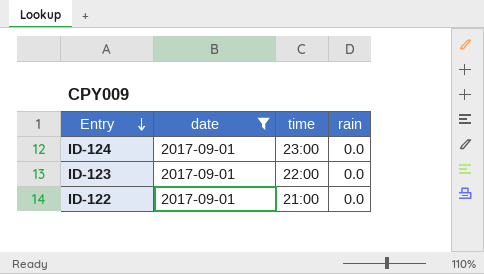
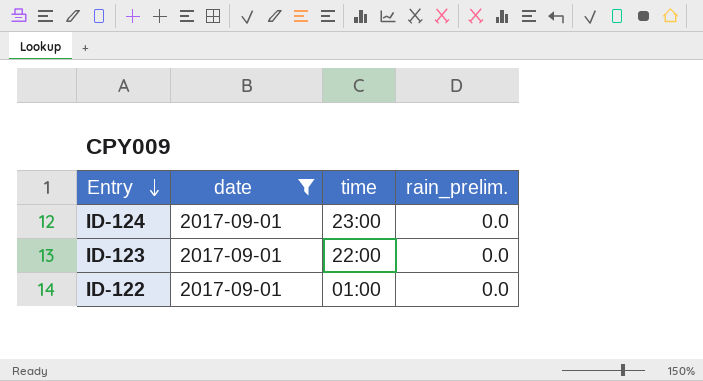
column name: rain -> rain_prelim.
ID-122 | time: 21:00 -> 01:00

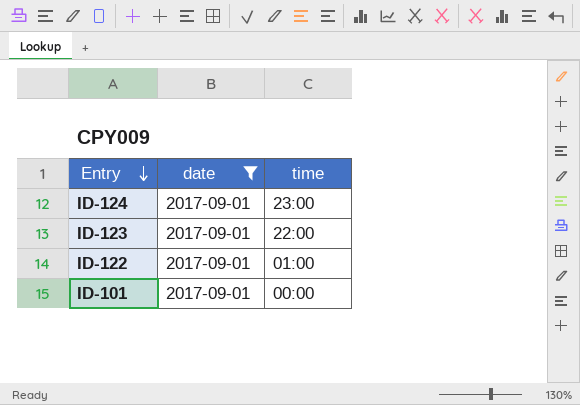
column rain_prelim. | position: 4 -> none
row ID-101: none -> 2017-09-01 | 00:00

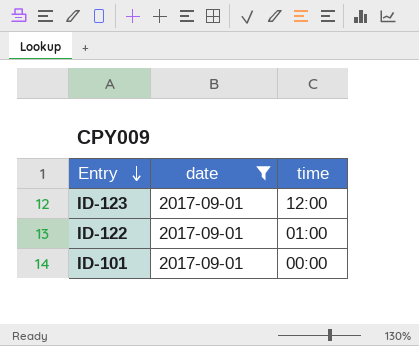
row ID-124: 2017-09-01 | 23:00 -> none
ID-123 | time: 22:00 -> 12:00

